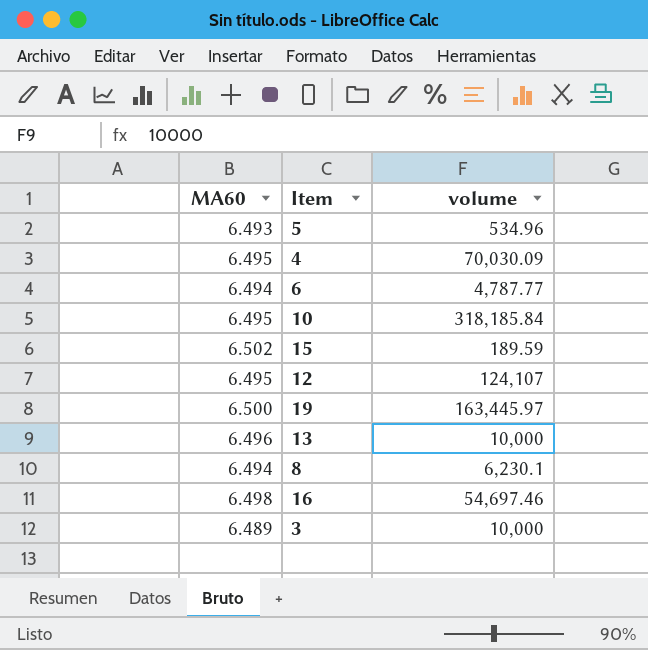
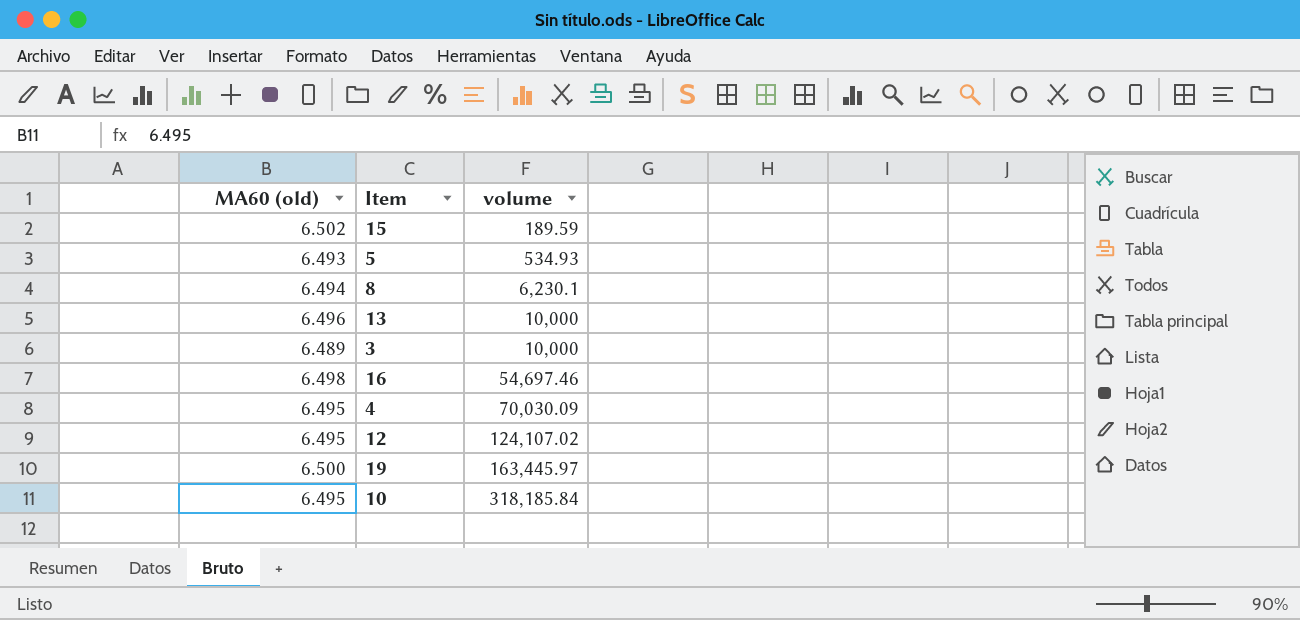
row order: none -> volume ascending
column name: MA60 -> MA60 (old)
row 6: 6.494 | 4,787.77 -> none
5 | volume: 534.96 -> 534.93
12 | volume: 124,107 -> 124,107.02

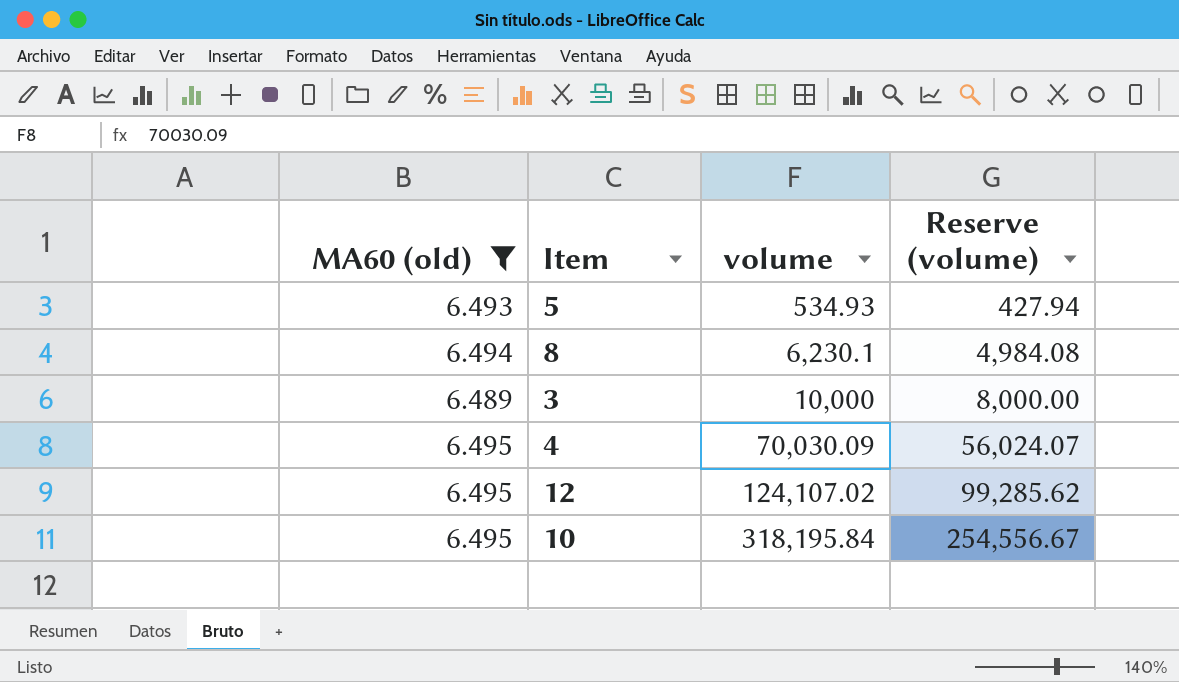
filter: none -> MA60 (old) <= 6.495
column Reserve (volume) | formula: none -> [volume] * 0.8
10 | volume: 318,185.84 -> 318,195.84

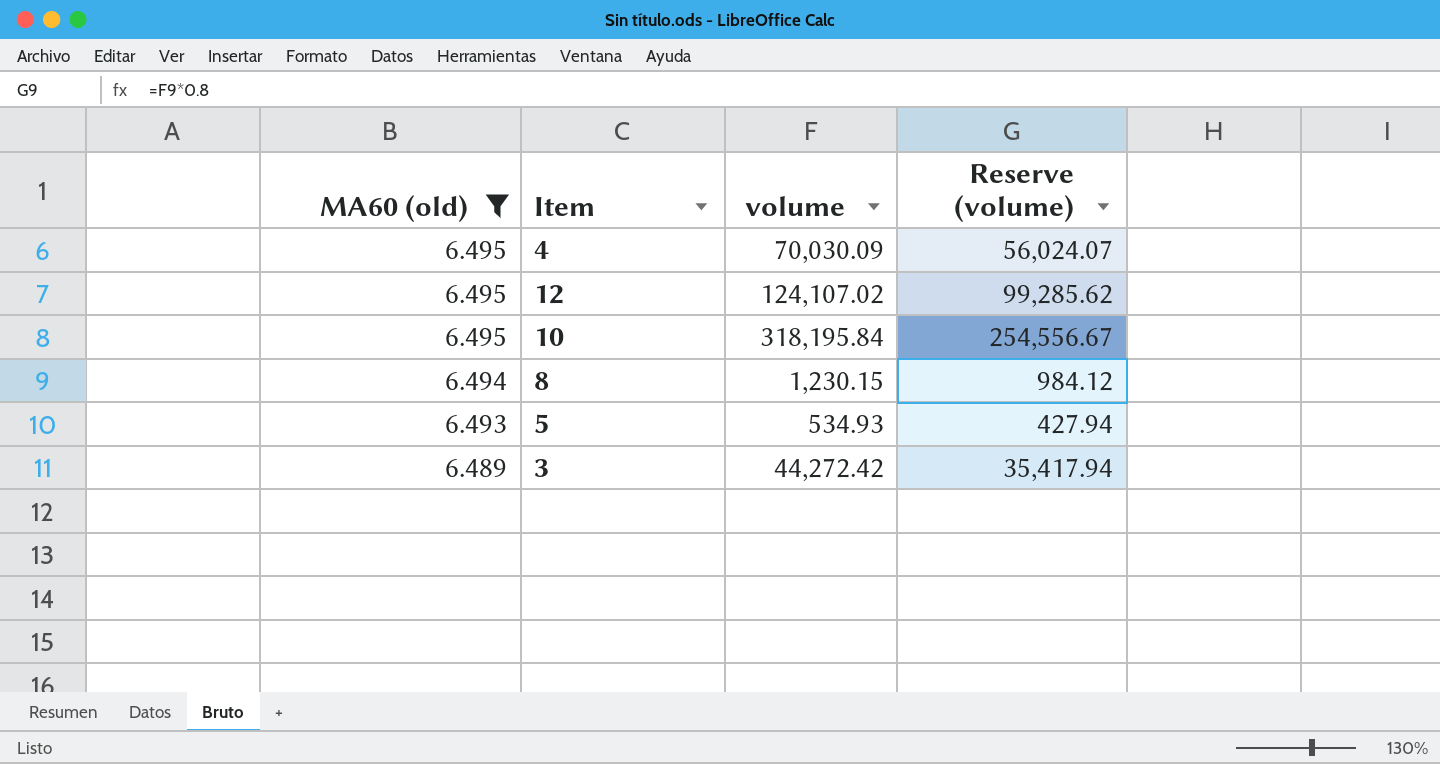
row order: volume ascending -> MA60 (old) descending
8 | volume: 6,230.1 -> 1,230.15
8 | Reserve (volume): 4,984.08 -> 984.12
3 | volume: 10,000 -> 44,272.42
3 | Reserve (volume): 8,000.00 -> 35,417.94

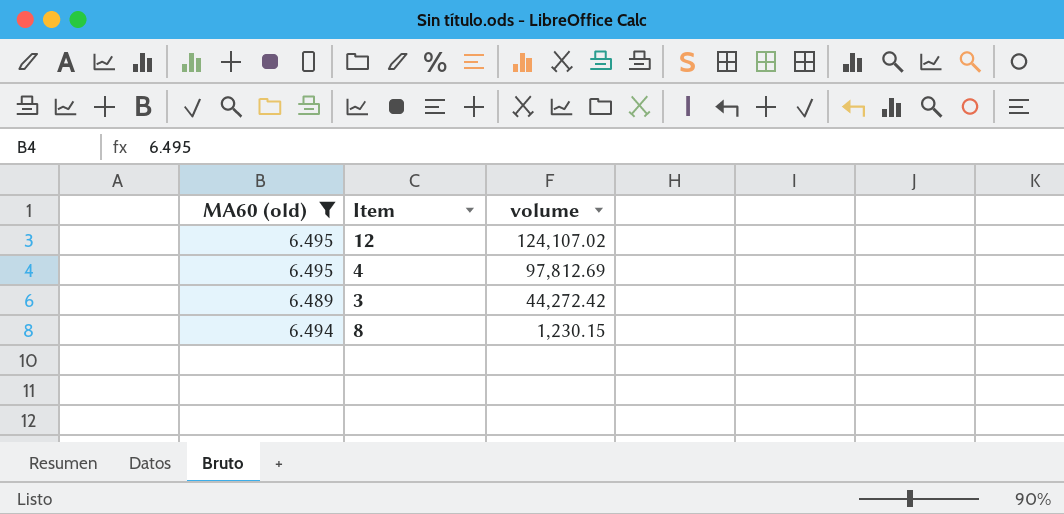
row order: MA60 (old) descending -> volume descending
column Reserve (volume) | formula: [volume] * 0.8 -> none
row 10: 6.495 | 318,195.84 | 254,556.67 -> none
row 5: 6.493 | 534.93 | 427.94 -> none
4 | volume: 70,030.09 -> 97,812.69

